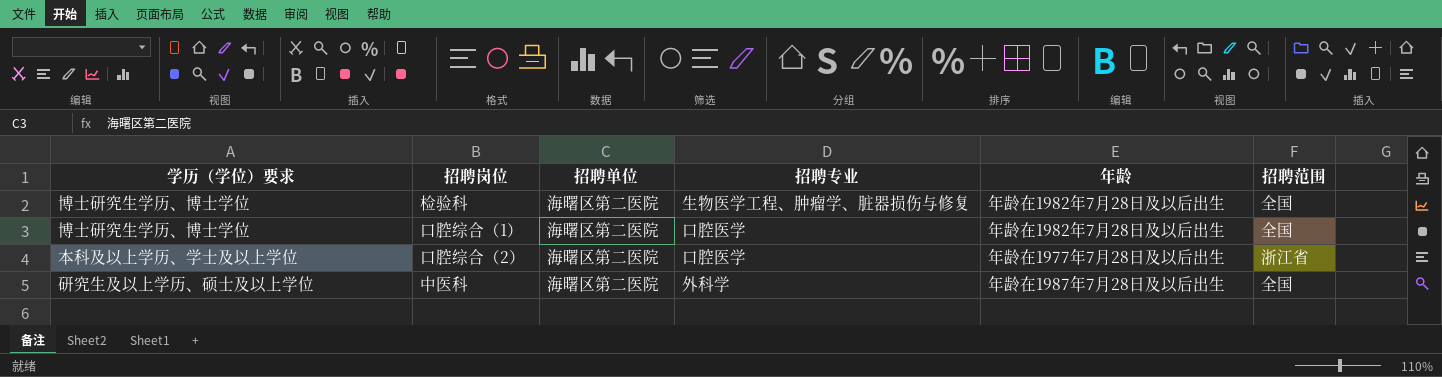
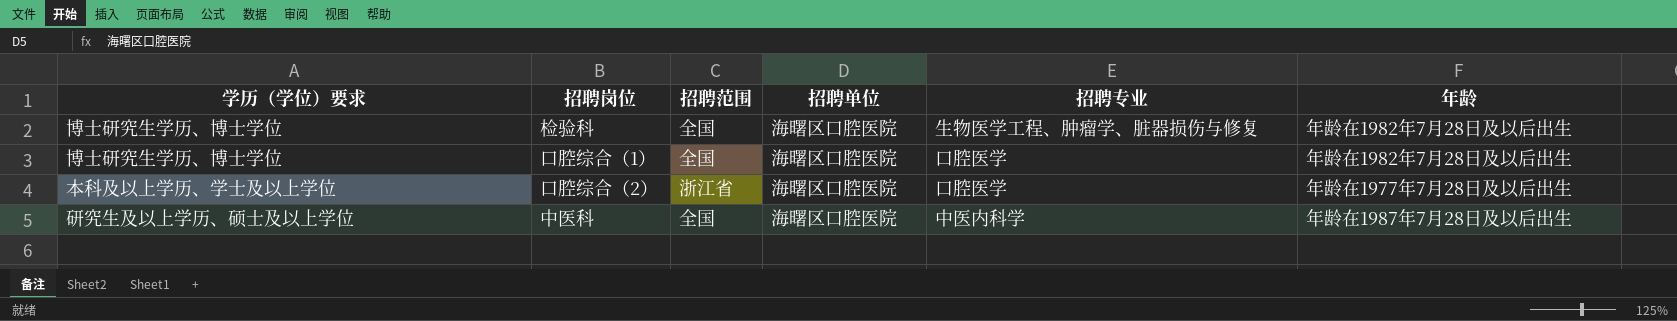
column 招聘范围 | position: 6 -> 3
检验科 | 招聘单位: 海曙区第二医院 -> 海曙区口腔医院
口腔综合（1） | 招聘单位: 海曙区第二医院 -> 海曙区口腔医院
口腔综合（2） | 招聘单位: 海曙区第二医院 -> 海曙区口腔医院
中医科 | 招聘单位: 海曙区第二医院 -> 海曙区口腔医院
中医科 | 招聘专业: 外科学 -> 中医内科学

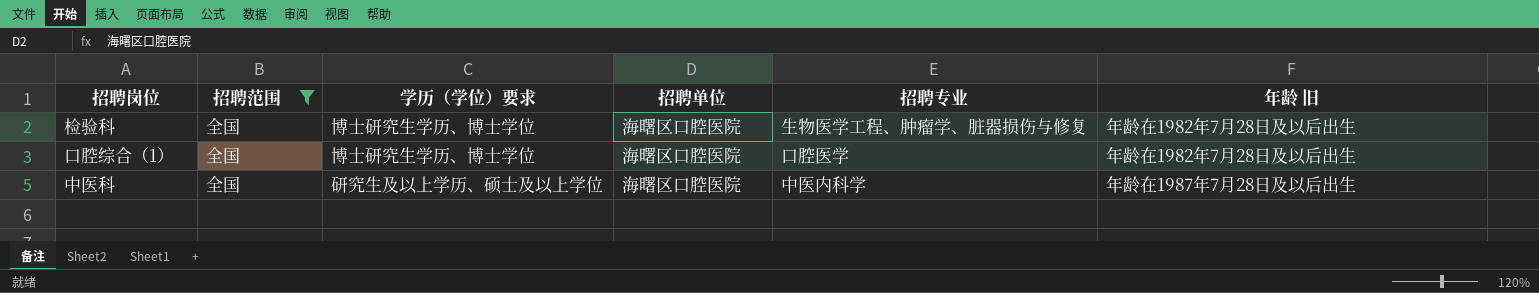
filter: none -> 招聘范围 = 全国
column 学历（学位）要求 | position: 1 -> 3
column name: 年龄 -> 年龄 旧

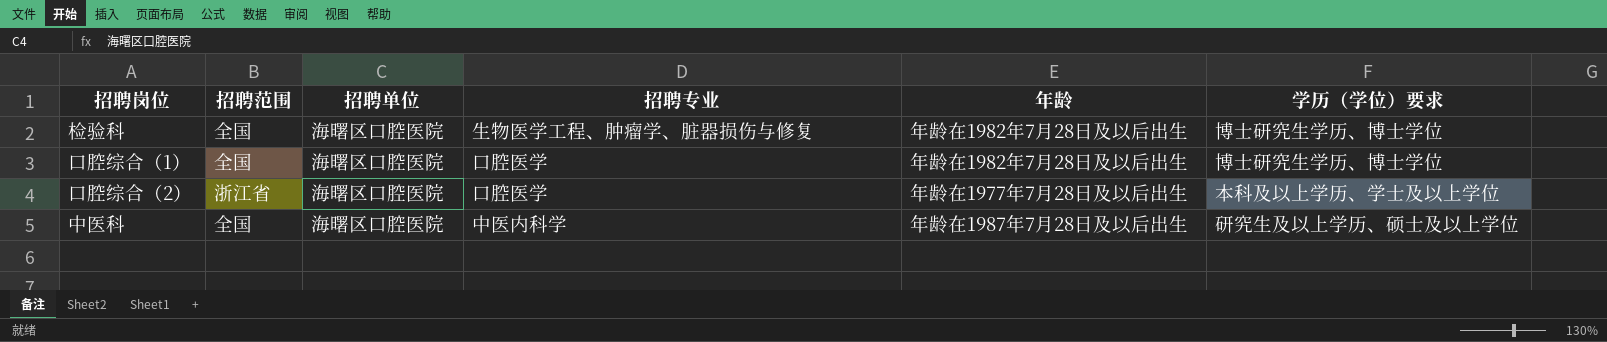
filter: 招聘范围 = 全国 -> none
column name: 年龄 旧 -> 年龄
column 学历（学位）要求 | position: 3 -> 6

